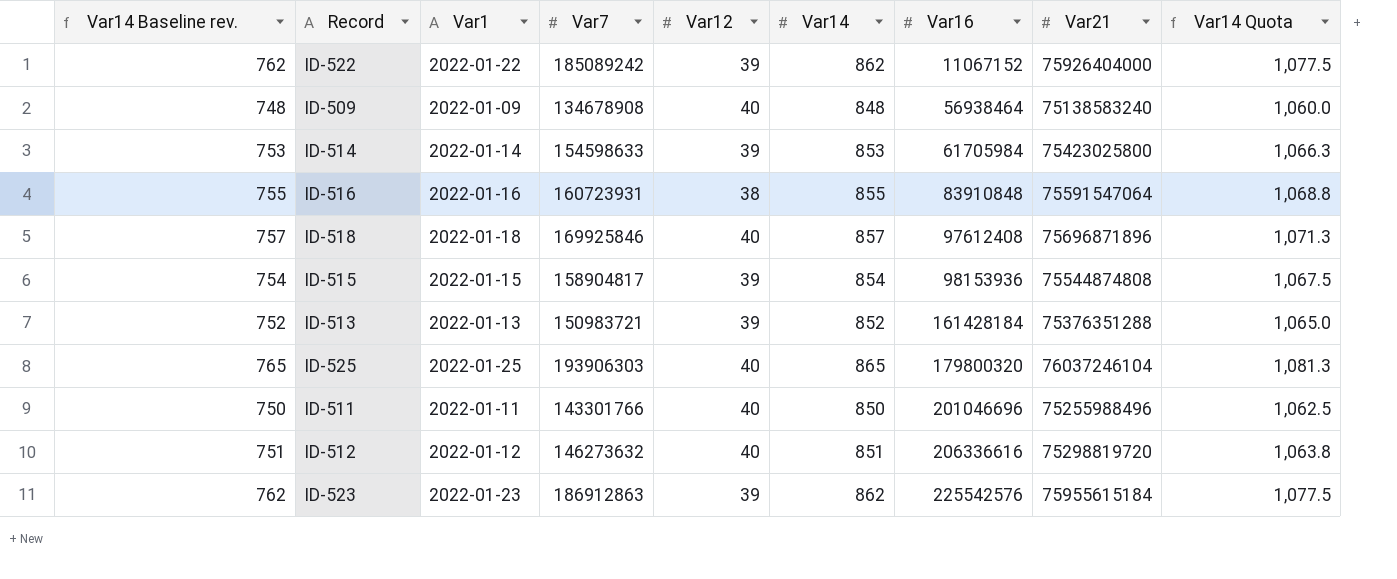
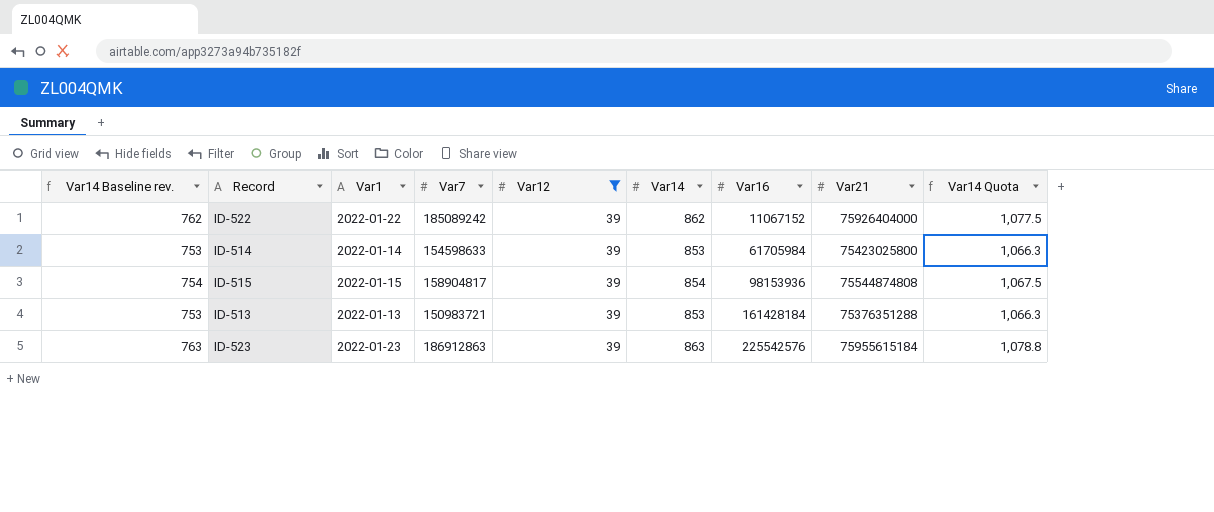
filter: none -> Var12 = 39
ID-513 | Var14 Baseline rev.: 752 -> 753
ID-513 | Var14: 852 -> 853
ID-513 | Var14 Quota: 1,065.0 -> 1,066.3
ID-523 | Var14 Baseline rev.: 762 -> 763
ID-523 | Var14: 862 -> 863
ID-523 | Var14 Quota: 1,077.5 -> 1,078.8

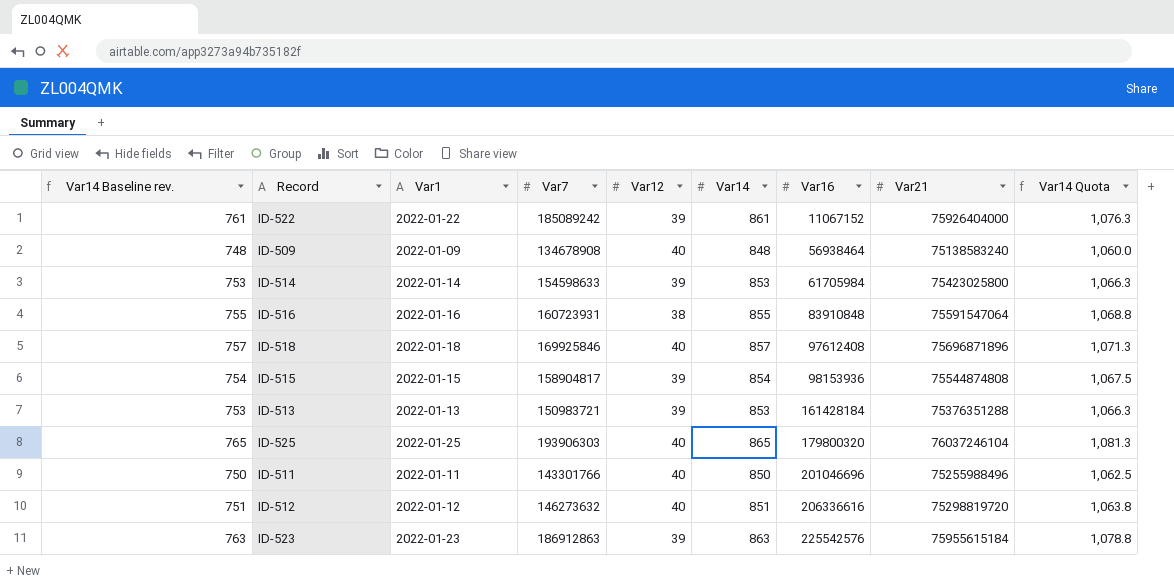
filter: Var12 = 39 -> none
ID-522 | Var14 Baseline rev.: 762 -> 761
ID-522 | Var14: 862 -> 861
ID-522 | Var14 Quota: 1,077.5 -> 1,076.3

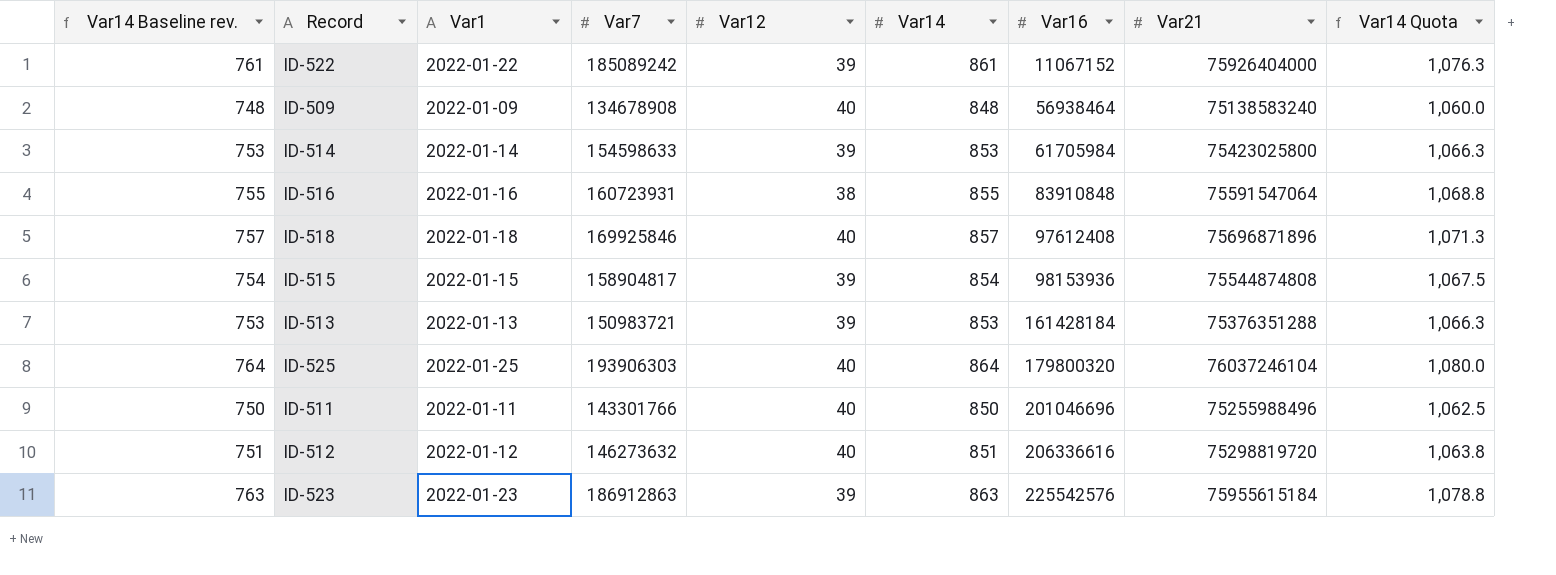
ID-525 | Var14 Baseline rev.: 765 -> 764
ID-525 | Var14: 865 -> 864
ID-525 | Var14 Quota: 1,081.3 -> 1,080.0

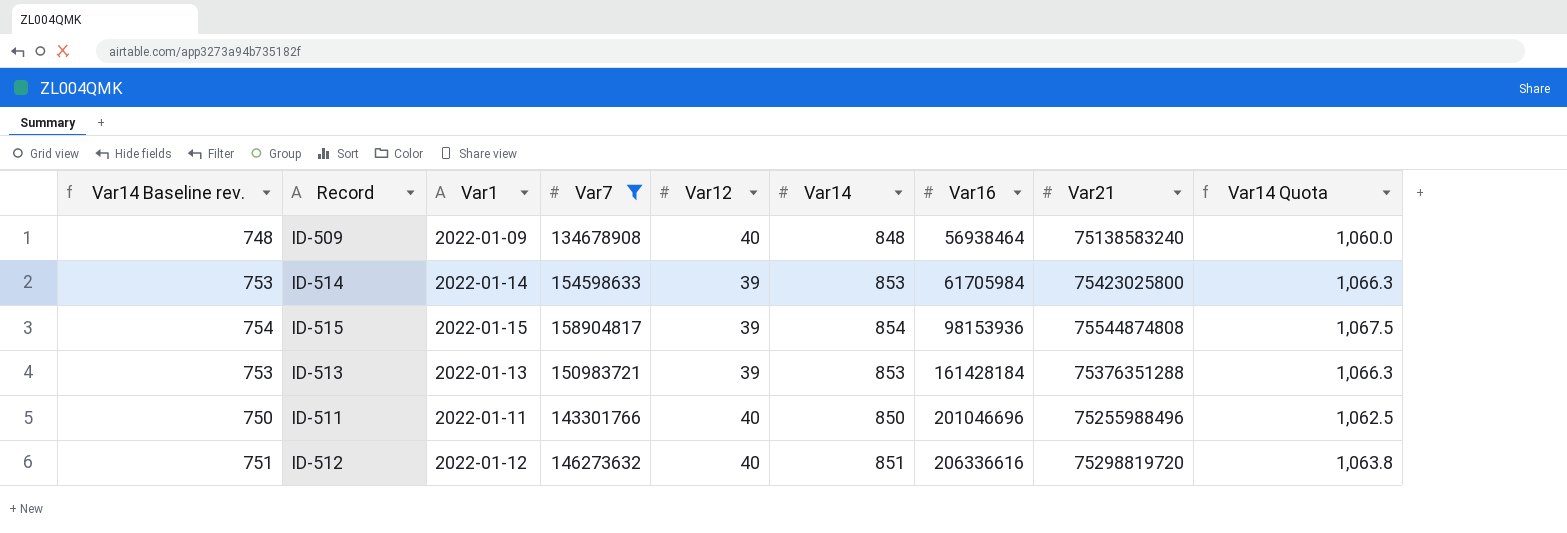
filter: none -> Var7 <= 158904817

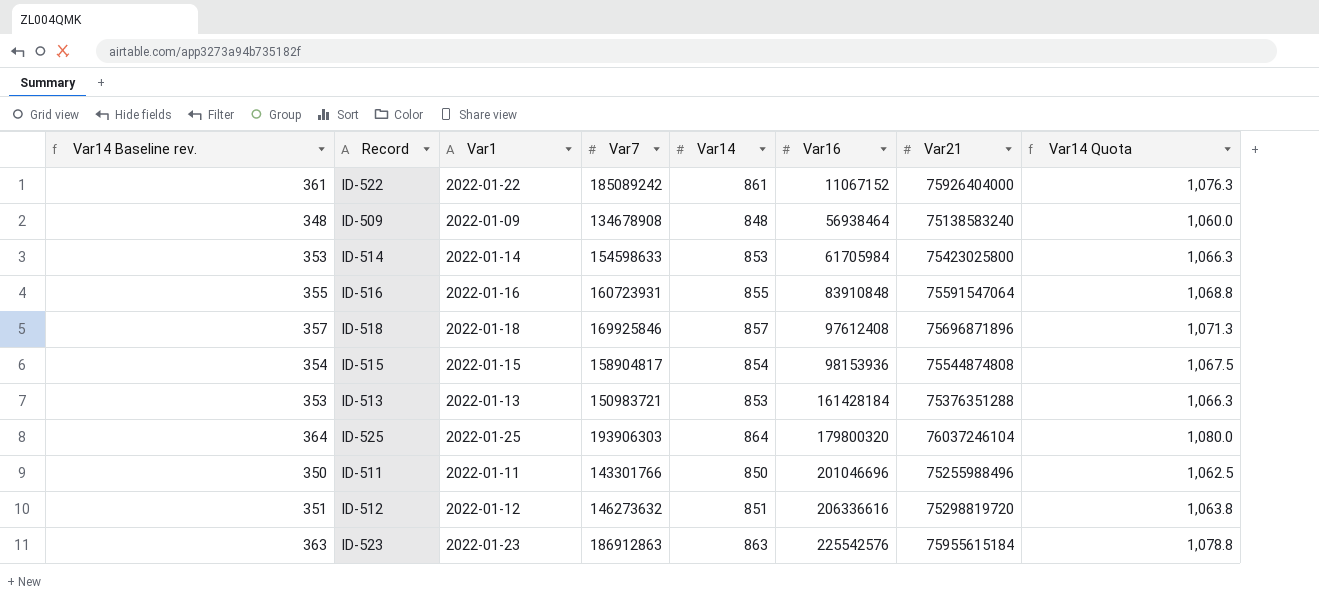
filter: Var7 <= 158904817 -> none
column Var12 | position: 5 -> none
column Var14 Baseline rev. | formula: [Var14] - 100 -> [Var14] - 500

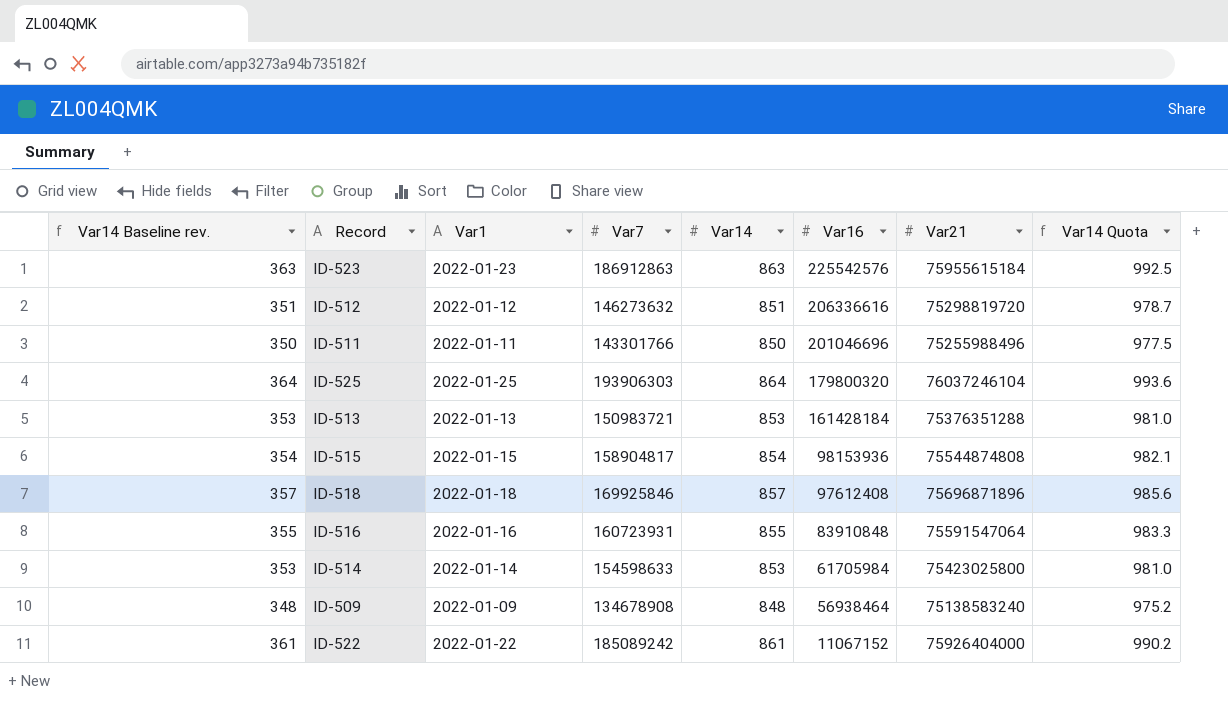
row order: Var16 ascending -> Var16 descending
column Var14 Quota | formula: [Var14] * 1.25 -> [Var14] * 1.15

